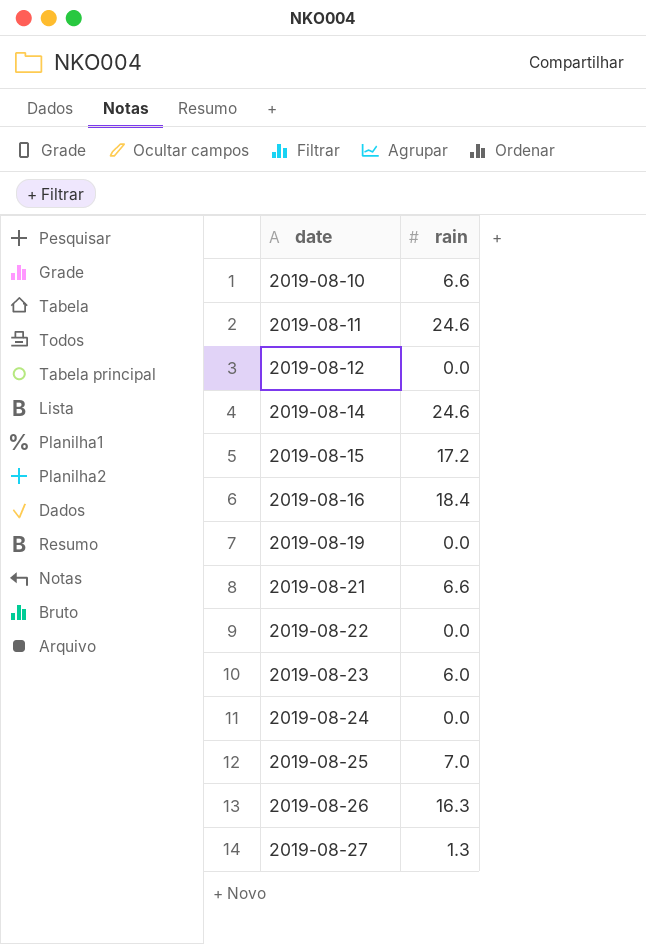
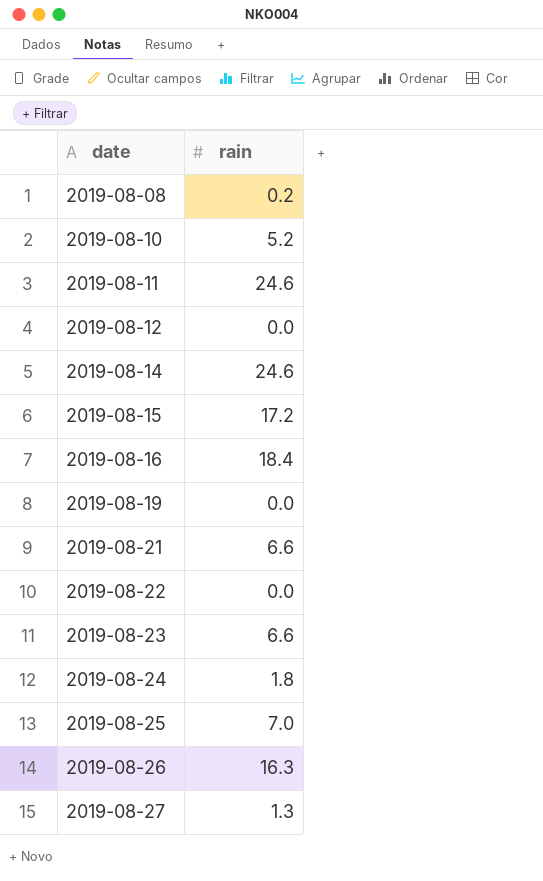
row 2019-08-08: none -> 0.2
2019-08-10 | rain: 6.6 -> 5.2
2019-08-23 | rain: 6.0 -> 6.6
2019-08-24 | rain: 0.0 -> 1.8

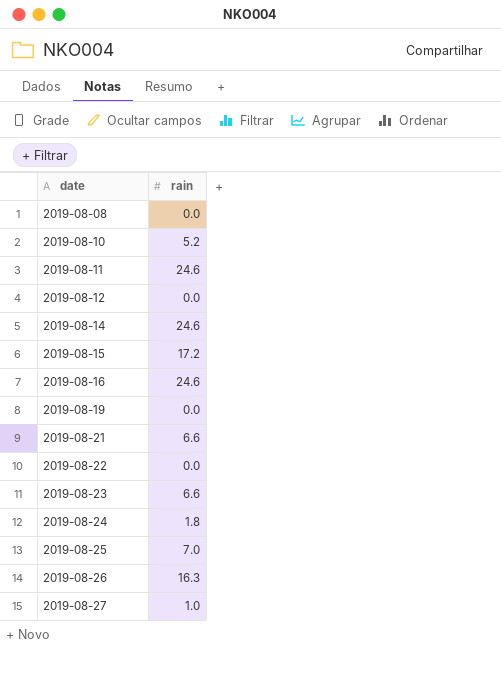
2019-08-08 | rain: 0.2 -> 0.0
2019-08-16 | rain: 18.4 -> 24.6
2019-08-27 | rain: 1.3 -> 1.0

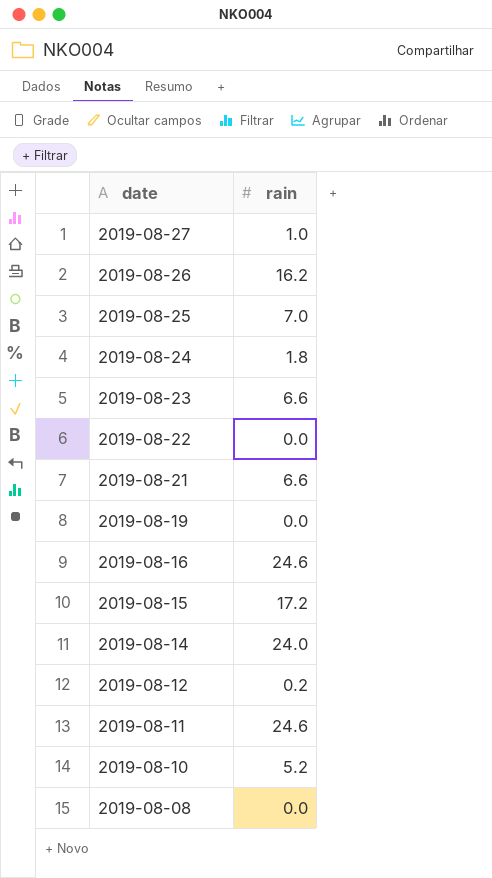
row order: date ascending -> date descending
2019-08-26 | rain: 16.3 -> 16.2
2019-08-14 | rain: 24.6 -> 24.0
2019-08-12 | rain: 0.0 -> 0.2

